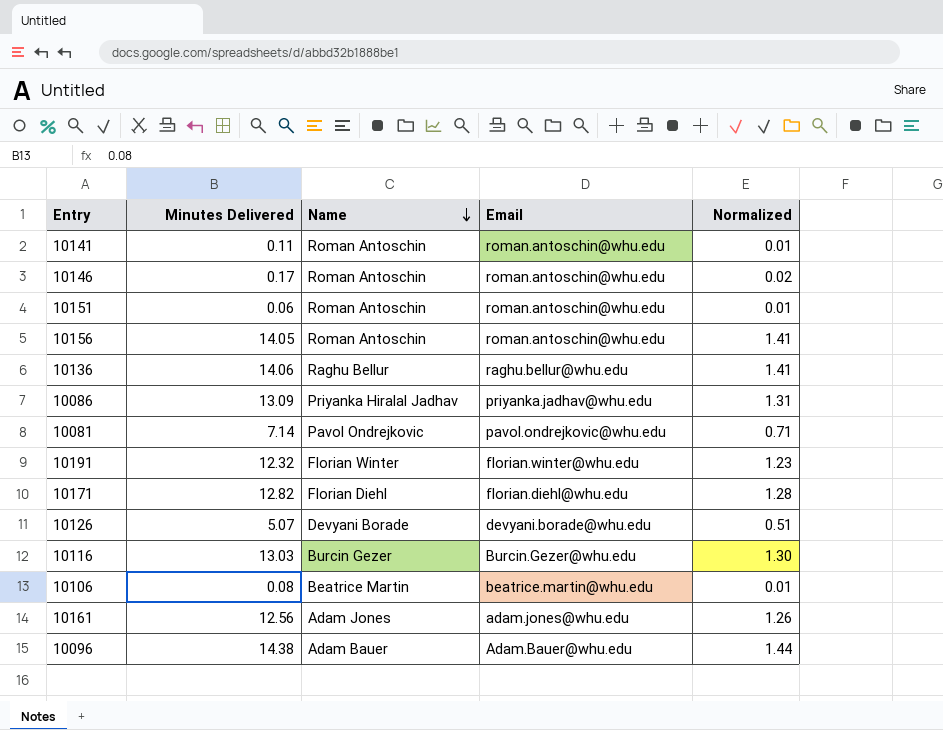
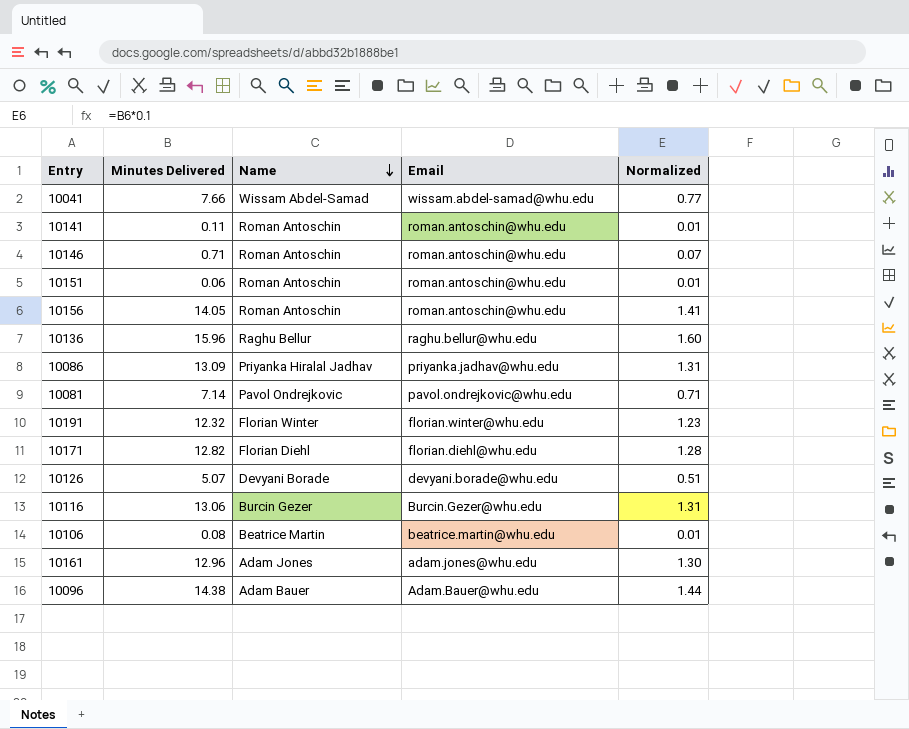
row 10041: none -> 7.66 | Wissam Abdel-Samad | wissam.abdel-samad@whu.edu | 0.77
10146 | Minutes Delivered: 0.17 -> 0.71
10146 | Normalized: 0.02 -> 0.07
10136 | Minutes Delivered: 14.06 -> 15.96
10136 | Normalized: 1.41 -> 1.60
10116 | Minutes Delivered: 13.03 -> 13.06
10116 | Normalized: 1.30 -> 1.31
10161 | Minutes Delivered: 12.56 -> 12.96
10161 | Normalized: 1.26 -> 1.30

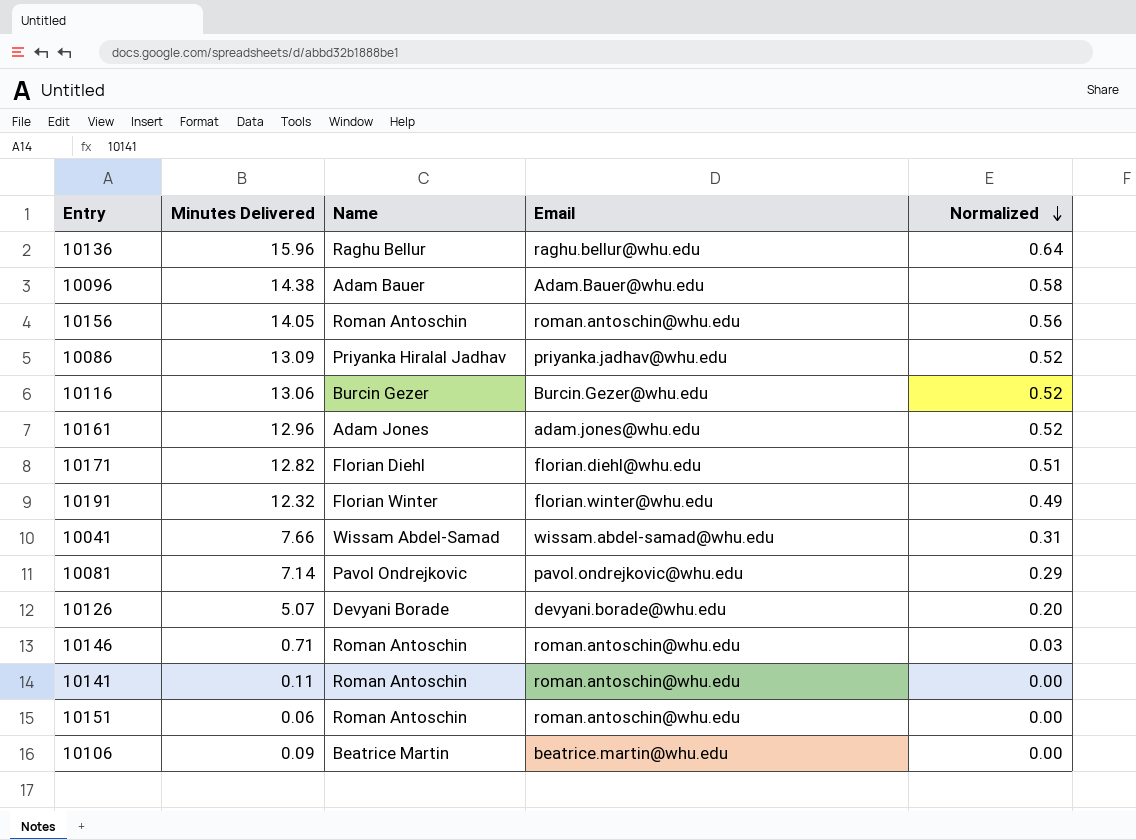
row order: Name descending -> Normalized descending
column Normalized | formula: [Minutes Delivered] * 0.1 -> [Minutes Delivered] * 0.04
10106 | Minutes Delivered: 0.08 -> 0.09

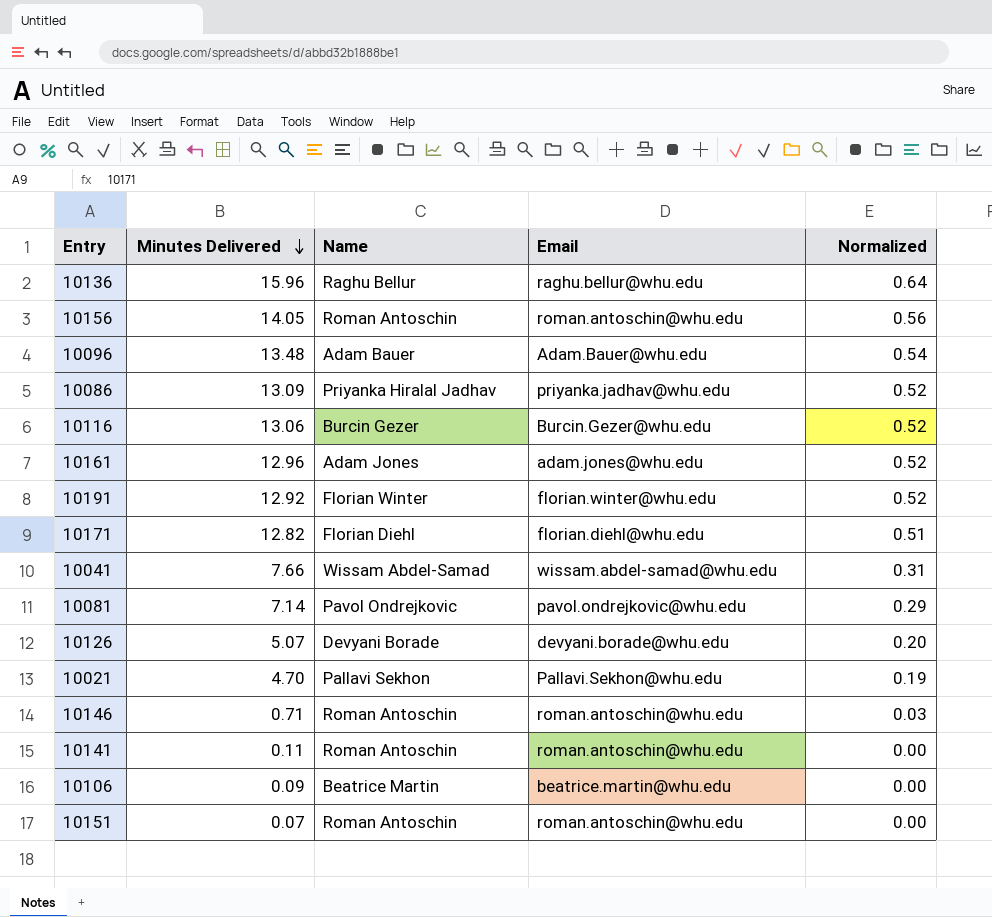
row order: Normalized descending -> Minutes Delivered descending
10096 | Minutes Delivered: 14.38 -> 13.48
10096 | Normalized: 0.58 -> 0.54
10191 | Minutes Delivered: 12.32 -> 12.92
10191 | Normalized: 0.49 -> 0.52
row 10021: none -> 4.70 | Pallavi Sekhon | Pallavi.Sekhon@whu.edu | 0.19
10151 | Minutes Delivered: 0.06 -> 0.07

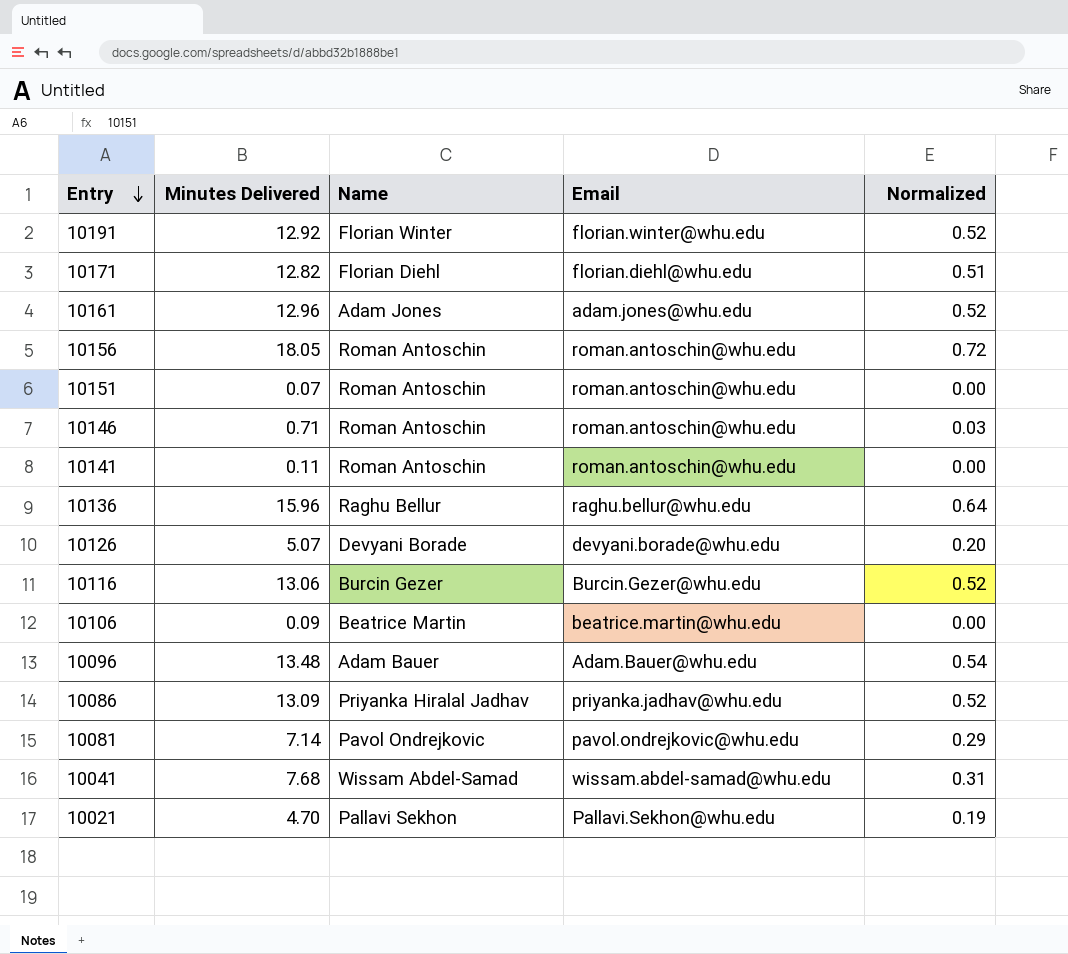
row order: Minutes Delivered descending -> Entry descending
10156 | Minutes Delivered: 14.05 -> 18.05
10156 | Normalized: 0.56 -> 0.72
10041 | Minutes Delivered: 7.66 -> 7.68

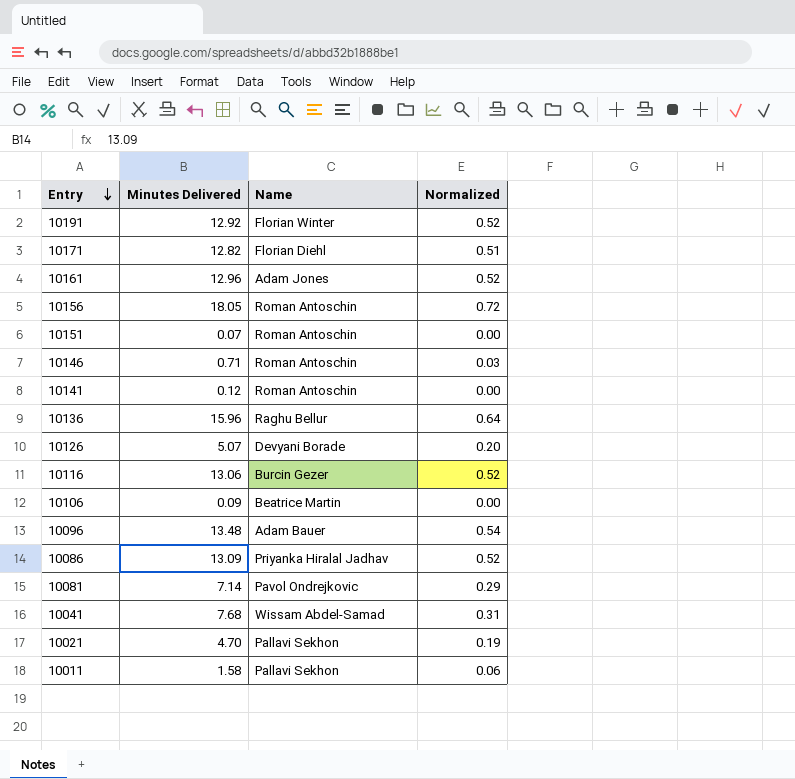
column Email | position: 4 -> none
10141 | Minutes Delivered: 0.11 -> 0.12
row 10011: none -> 1.58 | Pallavi Sekhon | 0.06

